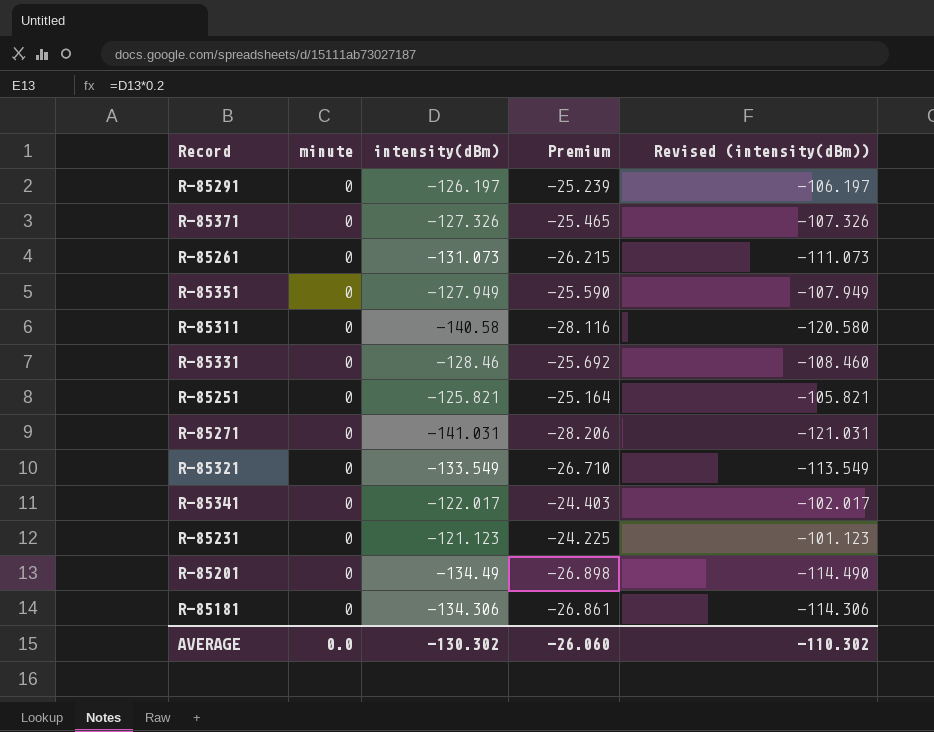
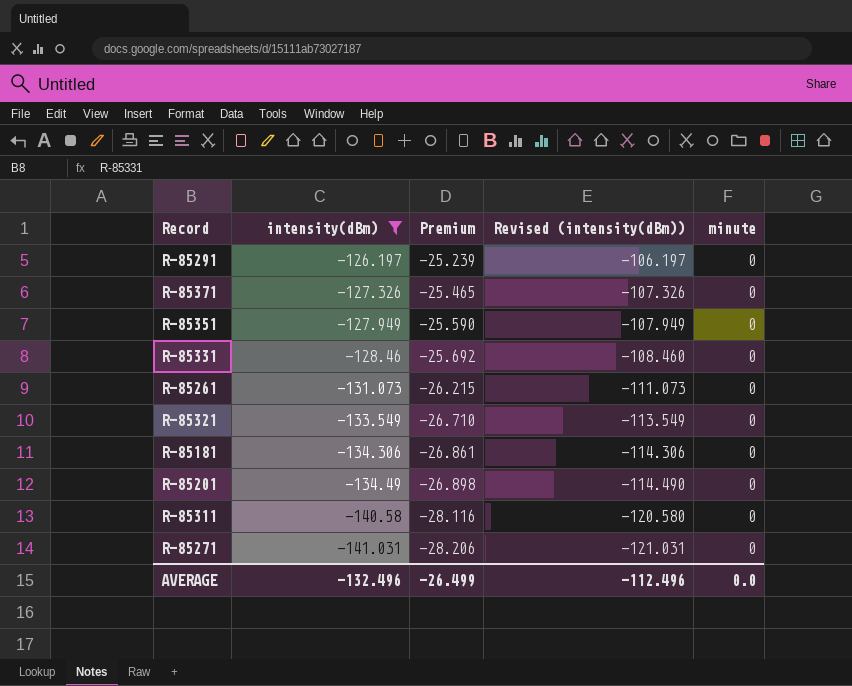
filter: none -> intensity(dBm) <= -126.197
row order: none -> intensity(dBm) descending
column minute | position: 2 -> 5
AVERAGE | intensity(dBm): -130.302 -> -132.496
AVERAGE | Premium: -26.060 -> -26.499
AVERAGE | Revised (intensity(dBm)): -110.302 -> -112.496

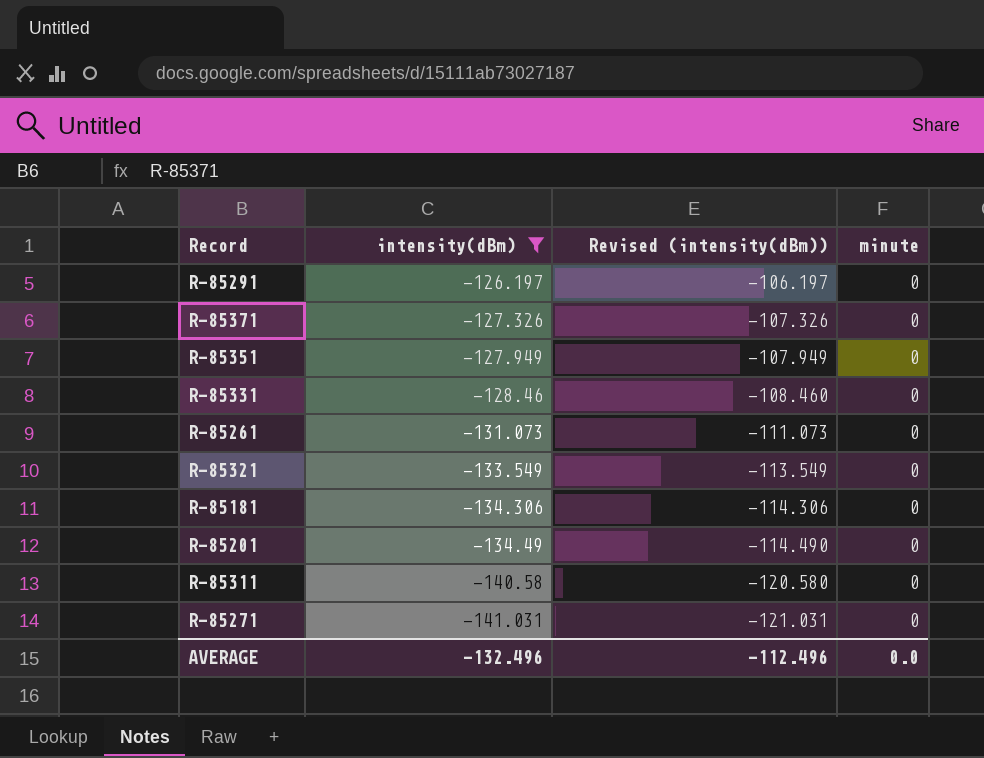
column Premium | formula: [intensity(dBm)] * 0.2 -> none

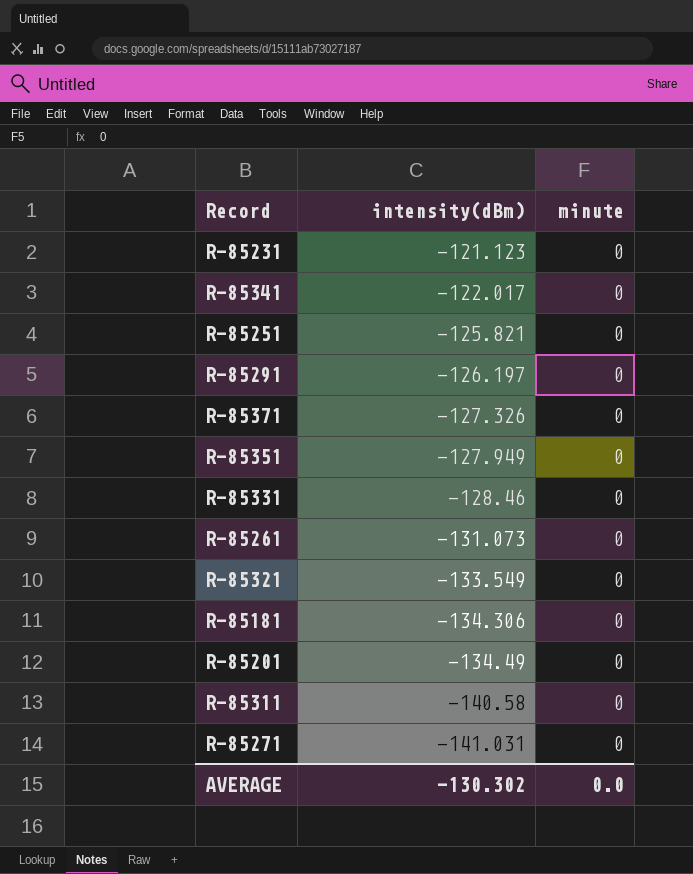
filter: intensity(dBm) <= -126.197 -> none
column Revised (intensity(dBm)) | formula: [intensity(dBm)] + 20 -> none
AVERAGE | intensity(dBm): -132.496 -> -130.302

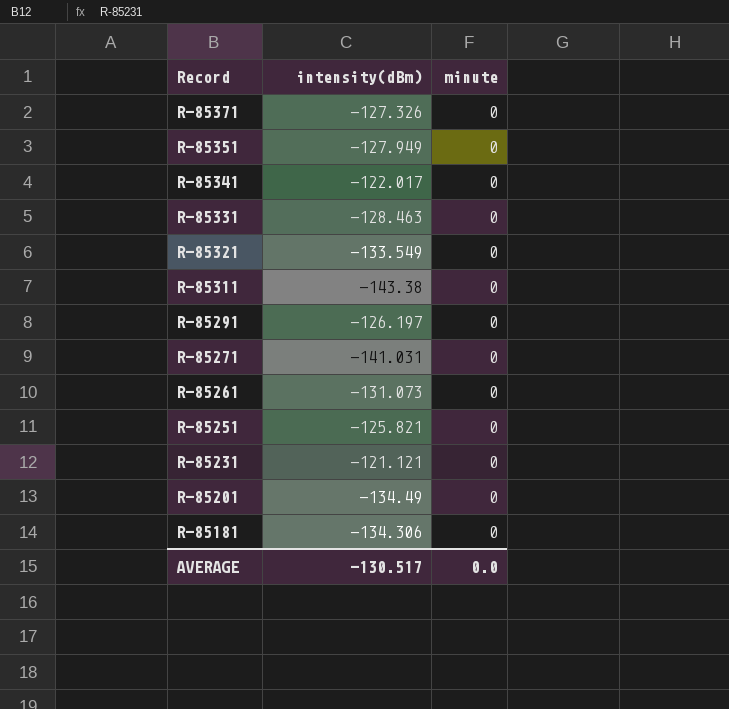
row order: intensity(dBm) descending -> Record descending
R-85331 | intensity(dBm): -128.46 -> -128.463
R-85311 | intensity(dBm): -140.58 -> -143.38
R-85231 | intensity(dBm): -121.123 -> -121.121
AVERAGE | intensity(dBm): -130.302 -> -130.517

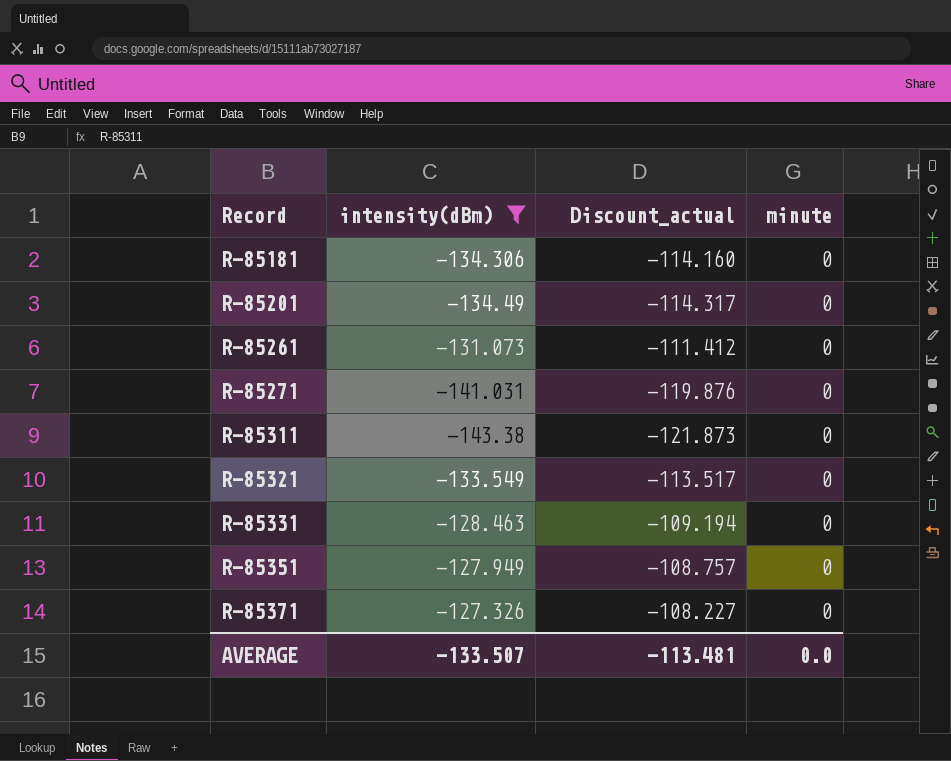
filter: none -> intensity(dBm) <= -127.326
row order: Record descending -> Record ascending
column Discount_actual | formula: none -> [intensity(dBm)] * 0.85
AVERAGE | intensity(dBm): -130.517 -> -133.507

